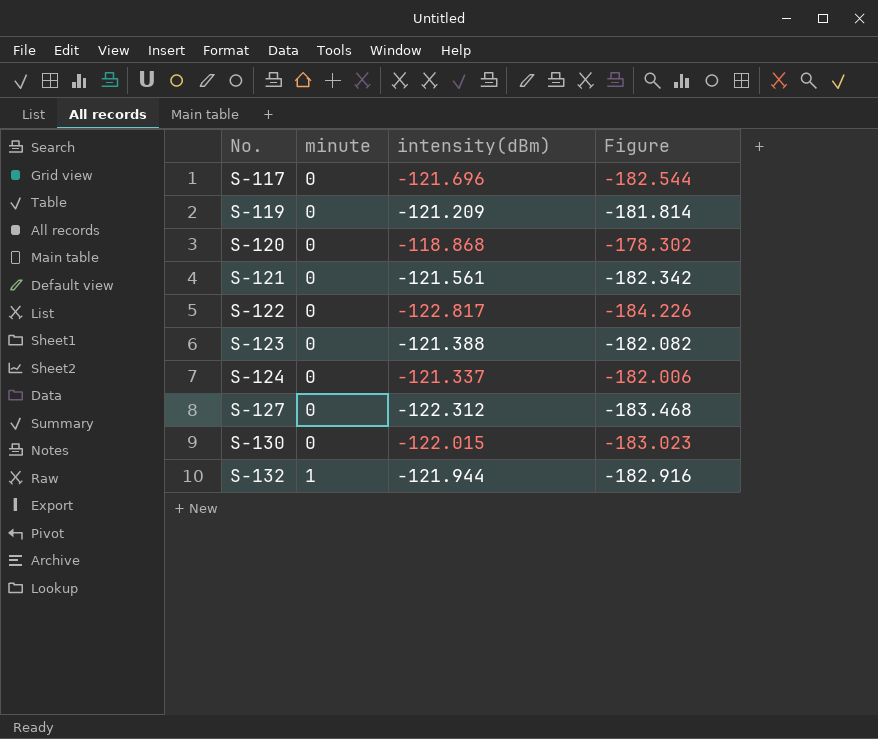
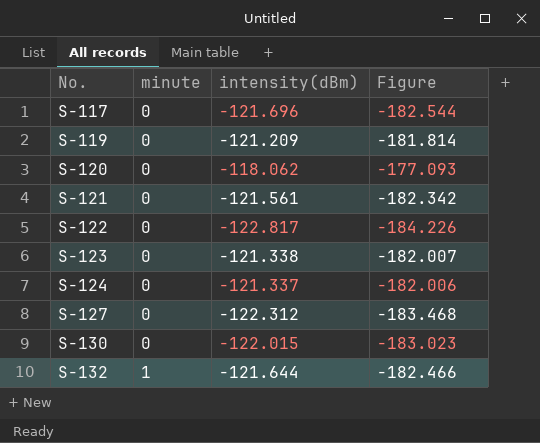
S-120 | intensity(dBm): -118.868 -> -118.062
S-120 | Figure: -178.302 -> -177.093
S-123 | intensity(dBm): -121.388 -> -121.338
S-123 | Figure: -182.082 -> -182.007
S-132 | intensity(dBm): -121.944 -> -121.644
S-132 | Figure: -182.916 -> -182.466

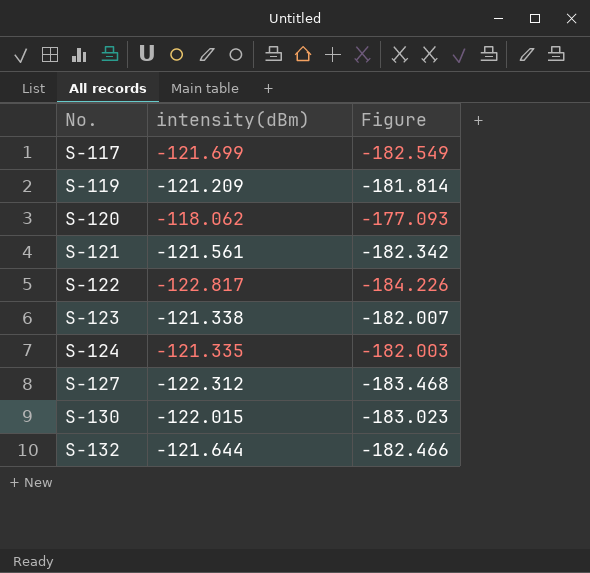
column minute | position: 2 -> none
S-117 | intensity(dBm): -121.696 -> -121.699
S-117 | Figure: -182.544 -> -182.549
S-124 | intensity(dBm): -121.337 -> -121.335
S-124 | Figure: -182.006 -> -182.003

